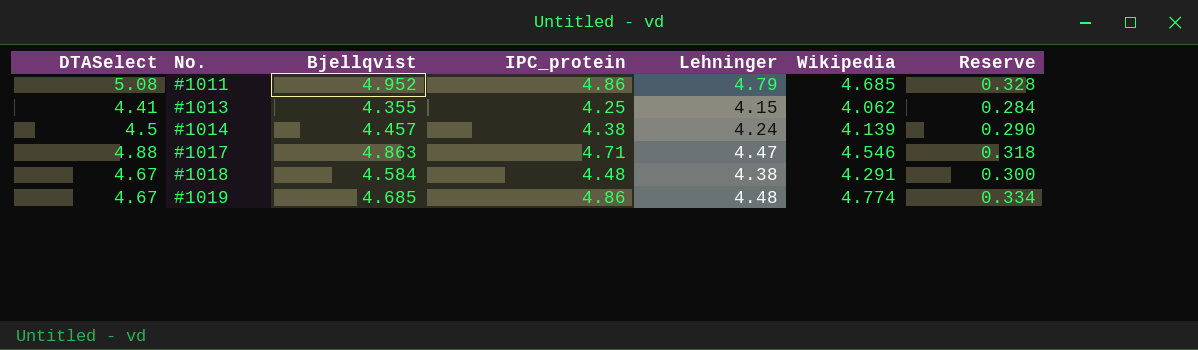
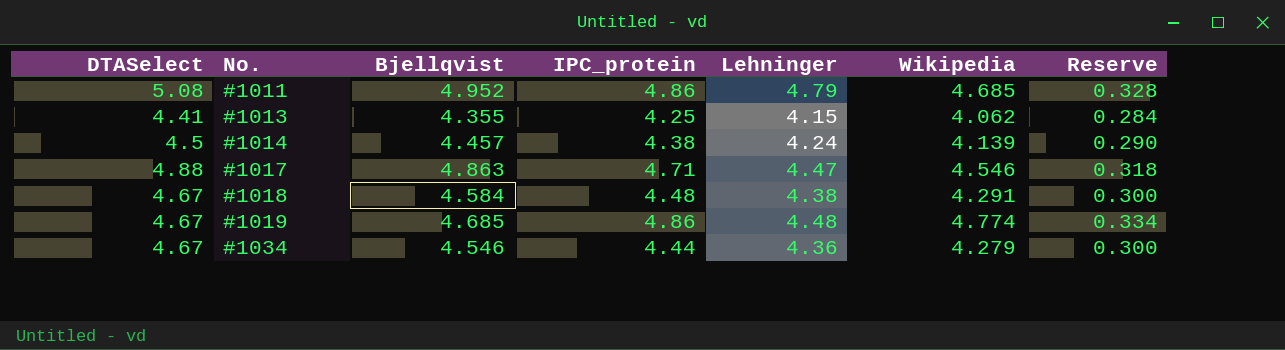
row #1034: none -> 4.67 | 4.546 | 4.44 | 4.36 | 4.279 | 0.300

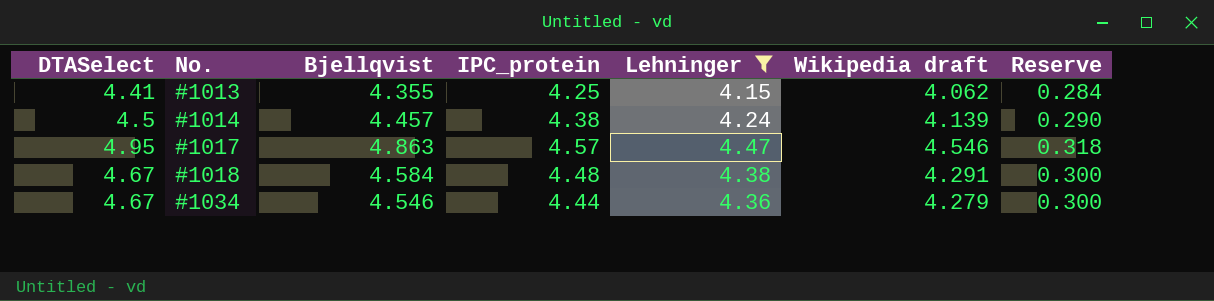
filter: none -> Lehninger <= 4.47
column name: Wikipedia -> Wikipedia draft
#1017 | DTASelect: 4.88 -> 4.95
#1017 | IPC_protein: 4.71 -> 4.57

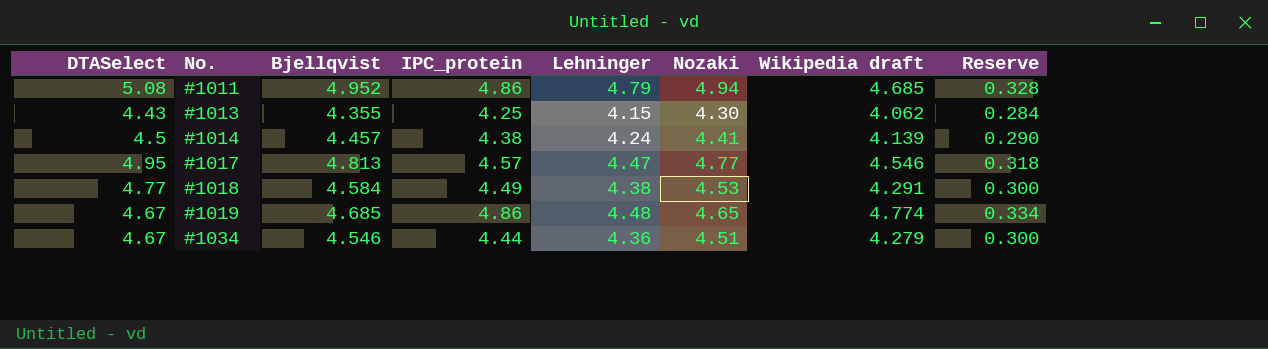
filter: Lehninger <= 4.47 -> none
column Nozaki | position: none -> 6
#1013 | DTASelect: 4.41 -> 4.43
#1017 | Bjellqvist: 4.863 -> 4.813
#1018 | DTASelect: 4.67 -> 4.77
#1018 | IPC_protein: 4.48 -> 4.49

